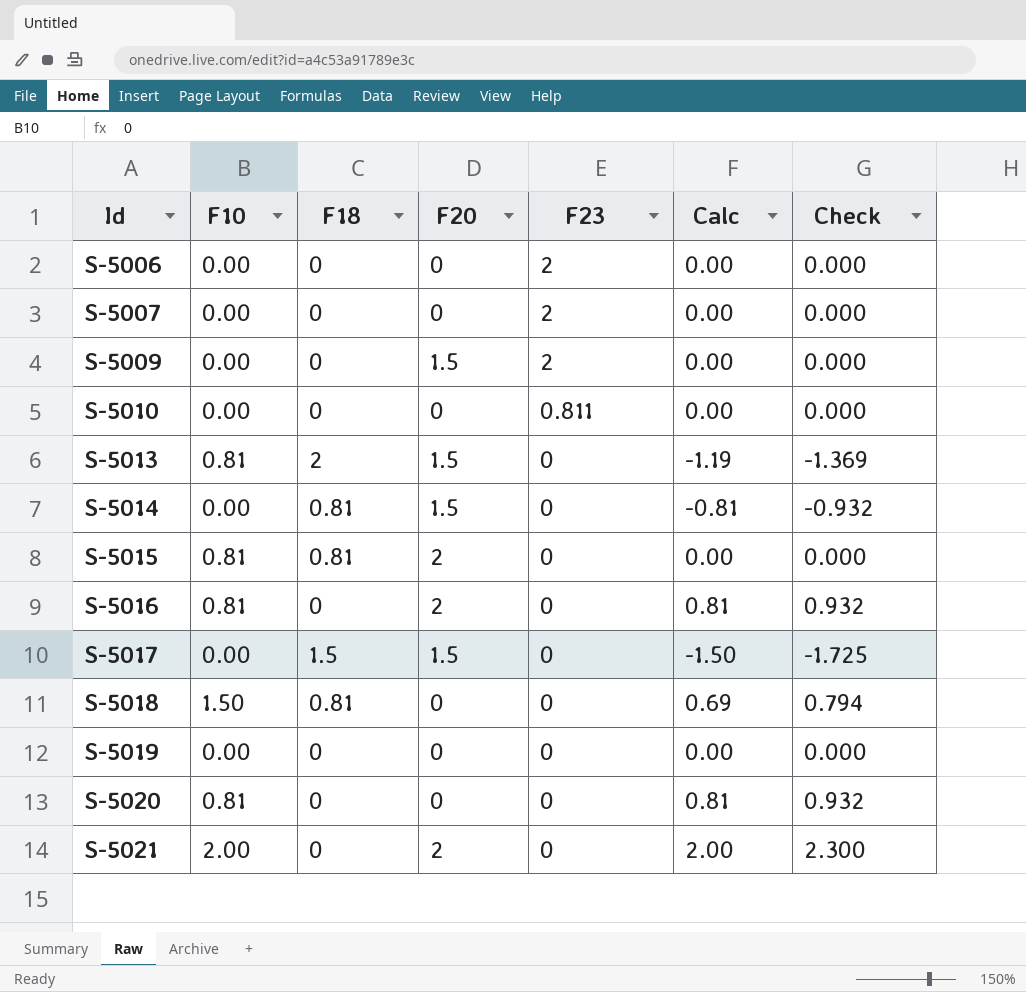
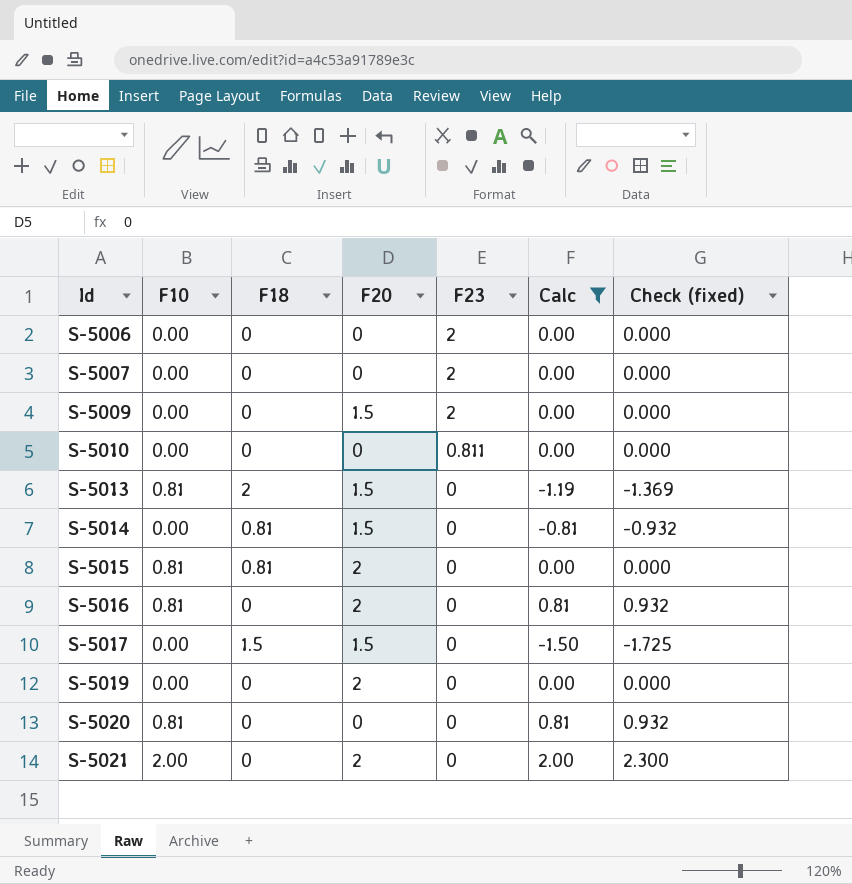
filter: none -> Calc != 0.69
column name: Check -> Check (fixed)
S-5019 | F20: 0 -> 2

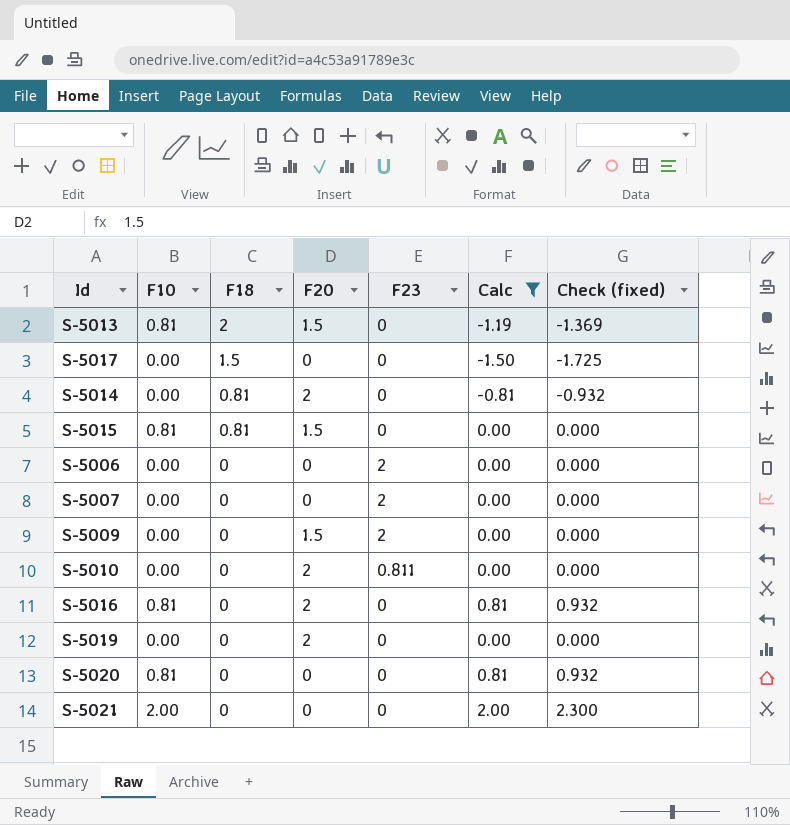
row order: Id ascending -> F18 descending
S-5017 | F20: 1.5 -> 0
S-5014 | F20: 1.5 -> 2
S-5015 | F20: 2 -> 1.5
S-5010 | F20: 0 -> 2
S-5021 | F20: 2 -> 0

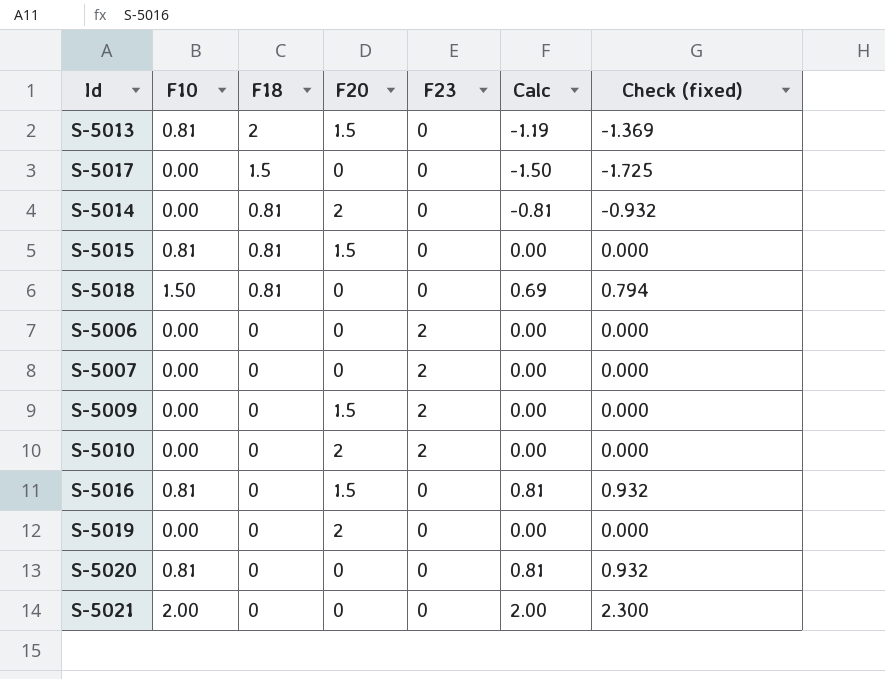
filter: Calc != 0.69 -> none
S-5010 | F23: 0.811 -> 2
S-5016 | F20: 2 -> 1.5

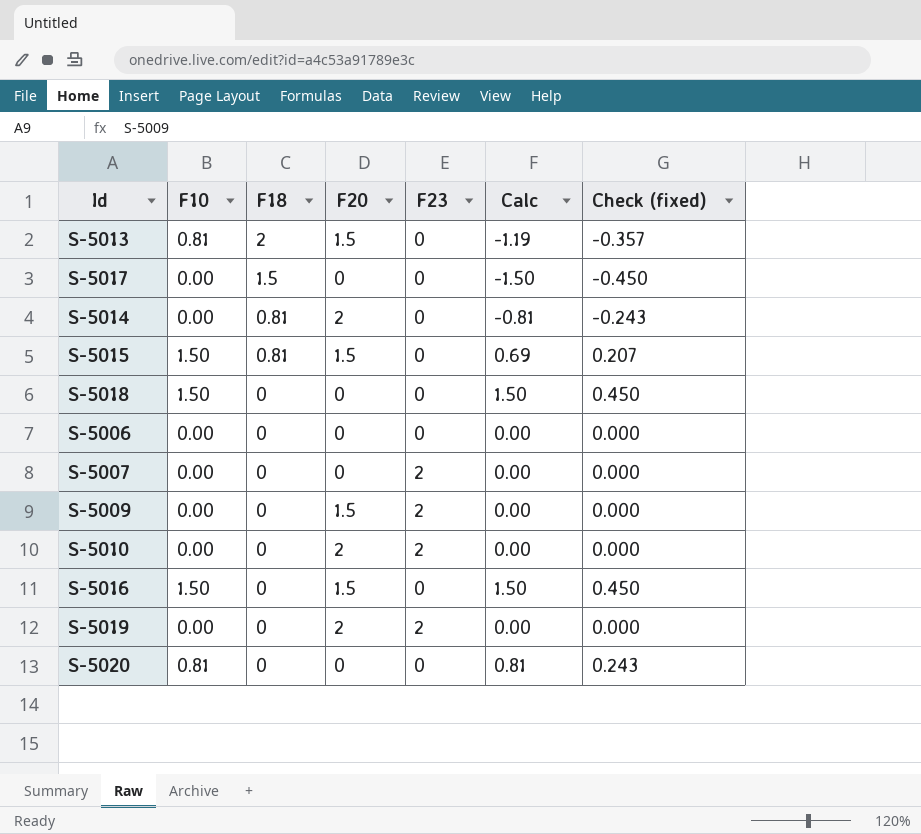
column Check (fixed) | formula: [Calc] * 1.15 -> [Calc] * 0.3
row S-5021: 2.00 | 0 | 0 | 0 | 2.00 | 2.300 -> none
S-5015 | F10: 0.81 -> 1.50
S-5015 | Calc: 0.00 -> 0.69
S-5018 | F18: 0.81 -> 0
S-5018 | Calc: 0.69 -> 1.50
S-5006 | F23: 2 -> 0
S-5016 | F10: 0.81 -> 1.50
S-5016 | Calc: 0.81 -> 1.50
S-5019 | F23: 0 -> 2

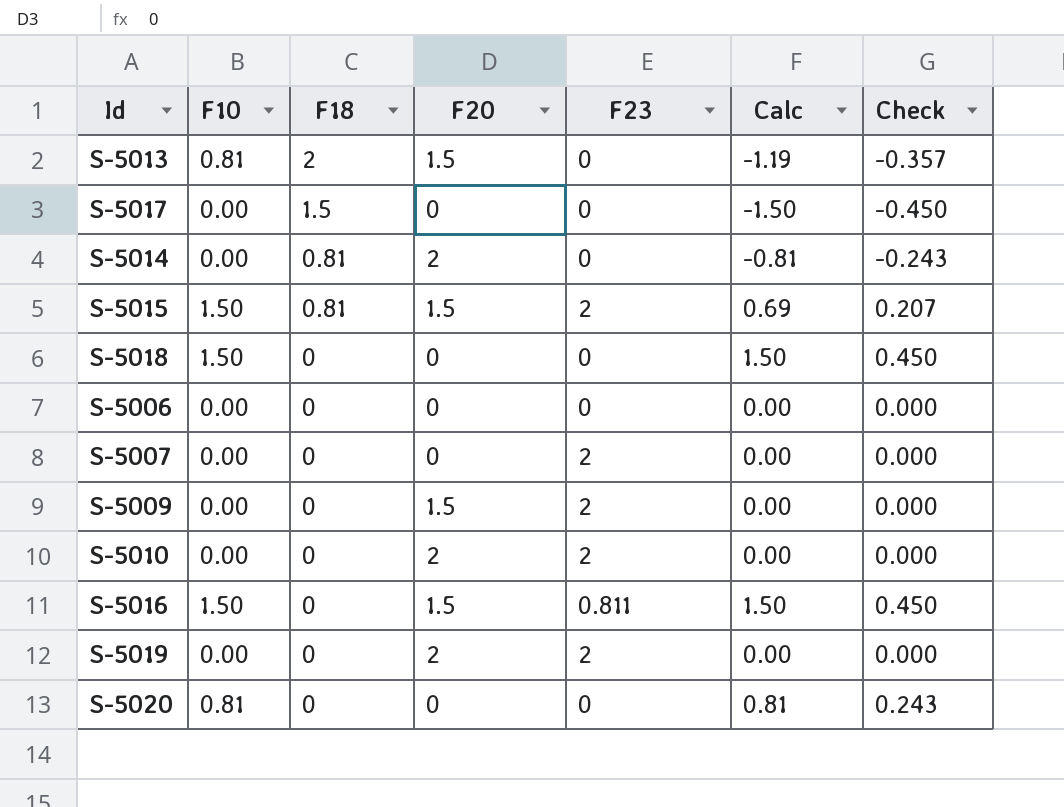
column name: Check (fixed) -> Check
S-5015 | F23: 0 -> 2
S-5016 | F23: 0 -> 0.811

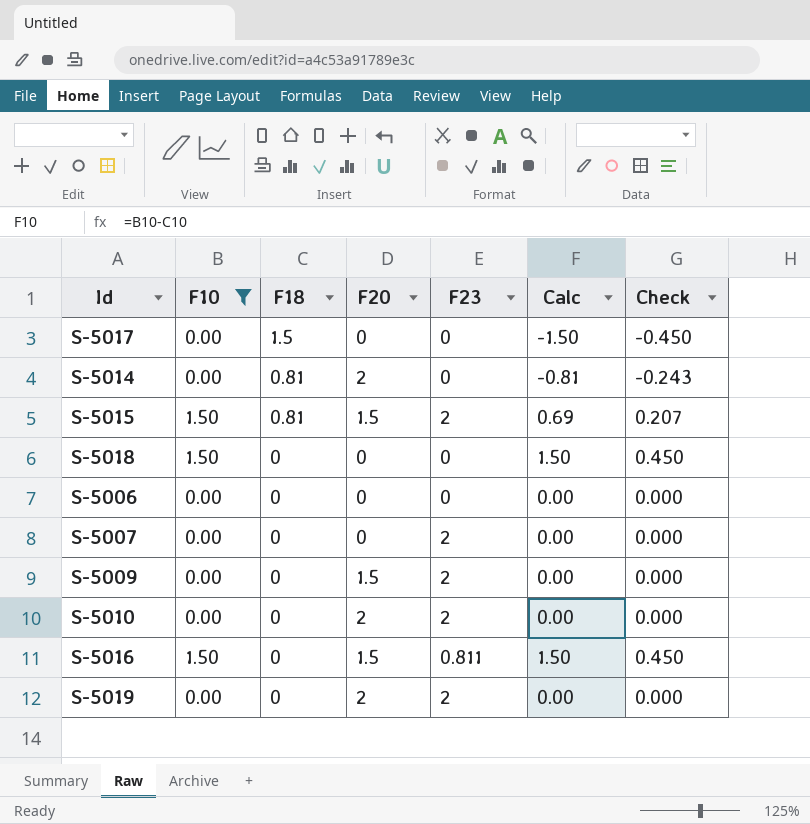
filter: none -> F10 != 0.81

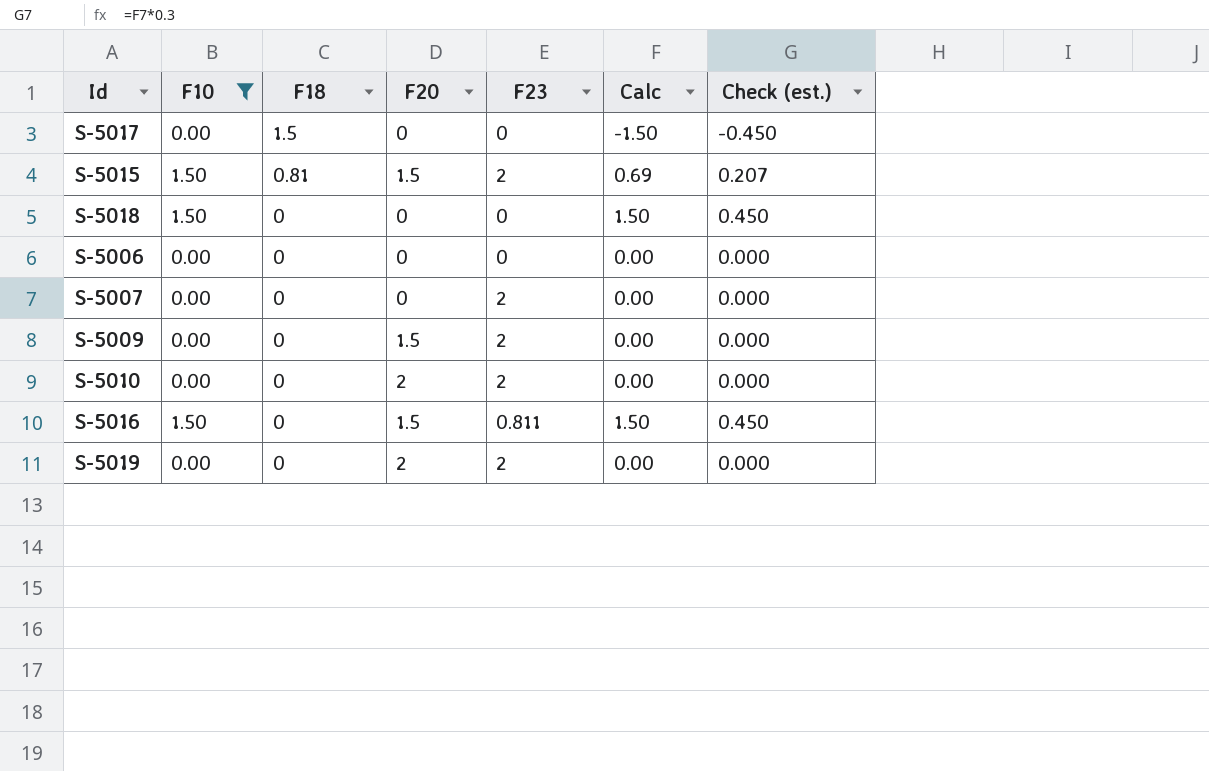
column name: Check -> Check (est.)
row S-5014: 0.00 | 0.81 | 2 | 0 | -0.81 | -0.243 -> none

